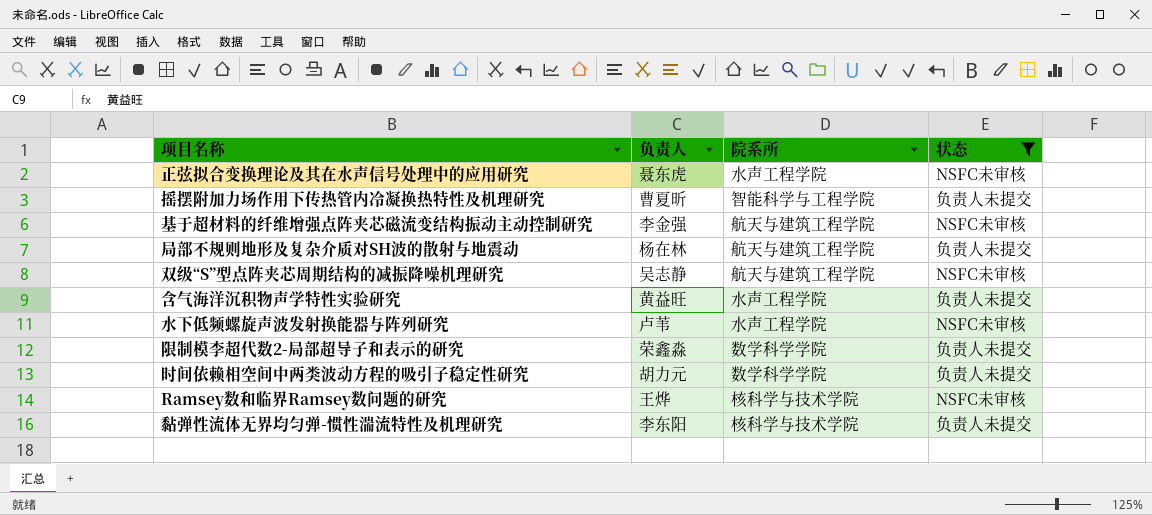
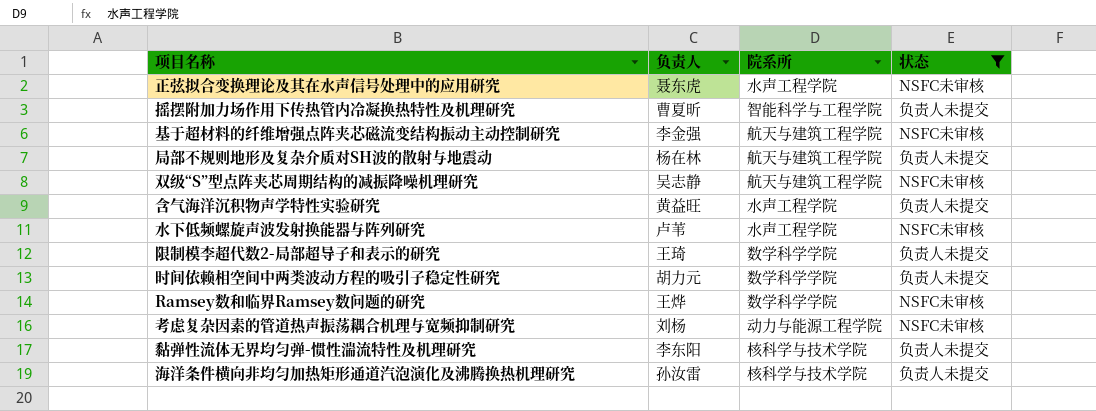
限制模李超代数2-局部超导子和表示的研究 | 负责人: 荣鑫淼 -> 王琦
Ramsey数和临界Ramsey数问题的研究 | 院系所: 核科学与技术学院 -> 数学科学学院
row 考虑复杂因素的管道热声振荡耦合机理与宽频抑制研究: none -> 刘杨 | 动力与能源工程学院 | NSFC未审核
row 海洋条件横向非均匀加热矩形通道汽泡演化及沸腾换热机理研究: none -> 孙汝雷 | 核科学与技术学院 | 负责人未提交

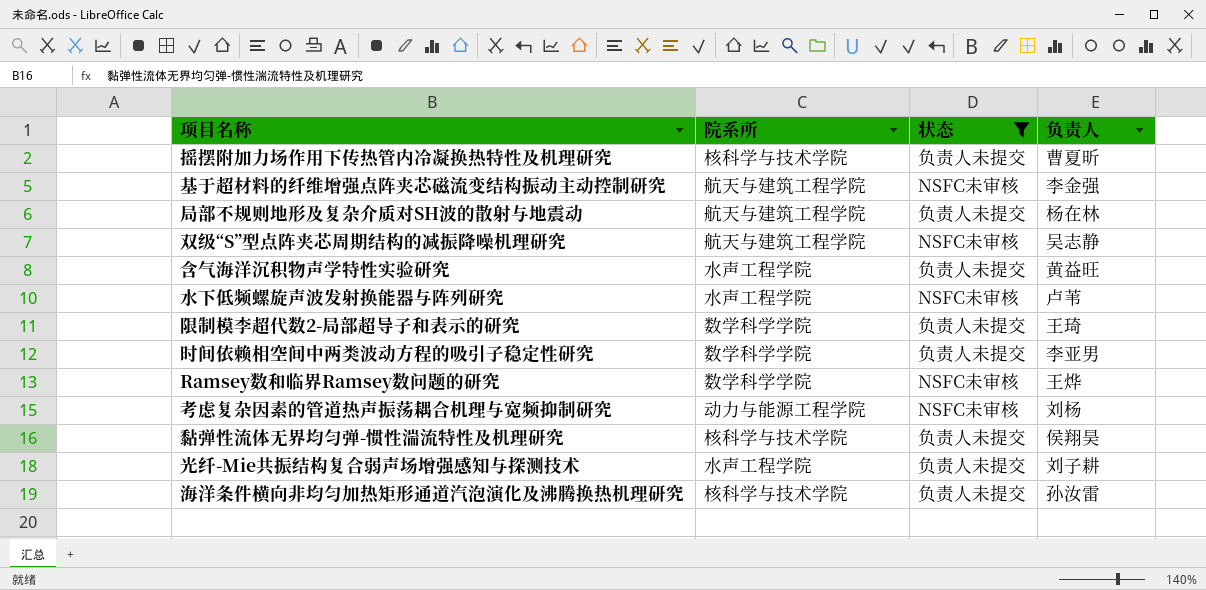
column 负责人 | position: 2 -> 4
row 正弦拟合变换理论及其在水声信号处理中的应用研究: 聂东虎 | 水声工程学院 | NSFC未审核 -> none
摇摆附加力场作用下传热管内冷凝换热特性及机理研究 | 院系所: 智能科学与工程学院 -> 核科学与技术学院
时间依赖相空间中两类波动方程的吸引子稳定性研究 | 负责人: 胡力元 -> 李亚男
黏弹性流体无界均匀弹-惯性湍流特性及机理研究 | 负责人: 李东阳 -> 侯翔昊
row 光纤-Mie共振结构复合弱声场增强感知与探测技术: none -> 水声工程学院 | 负责人未提交 | 刘子耕

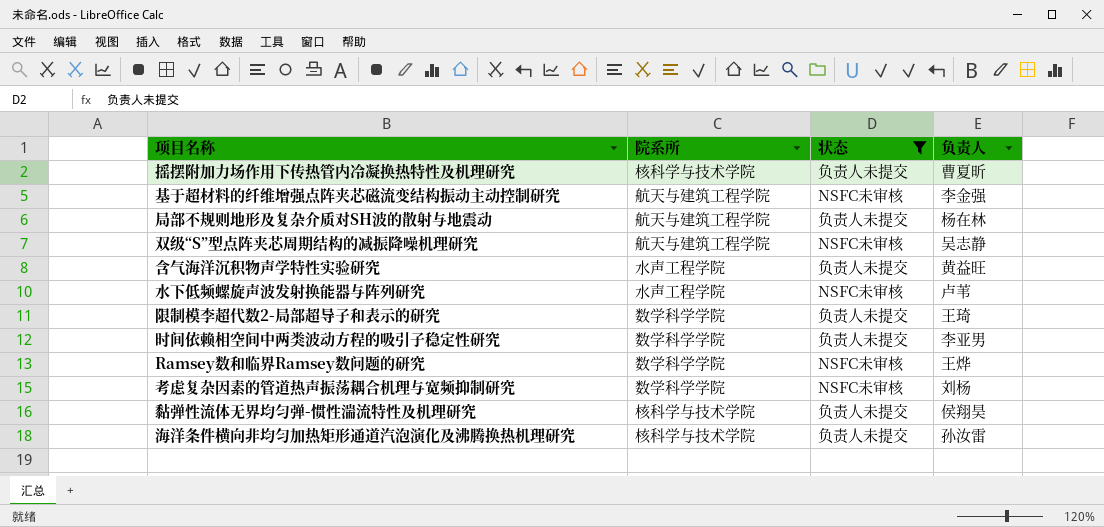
row 光纤-Mie共振结构复合弱声场增强感知与探测技术: 水声工程学院 | 负责人未提交 | 刘子耕 -> none
考虑复杂因素的管道热声振荡耦合机理与宽频抑制研究 | 院系所: 动力与能源工程学院 -> 数学科学学院

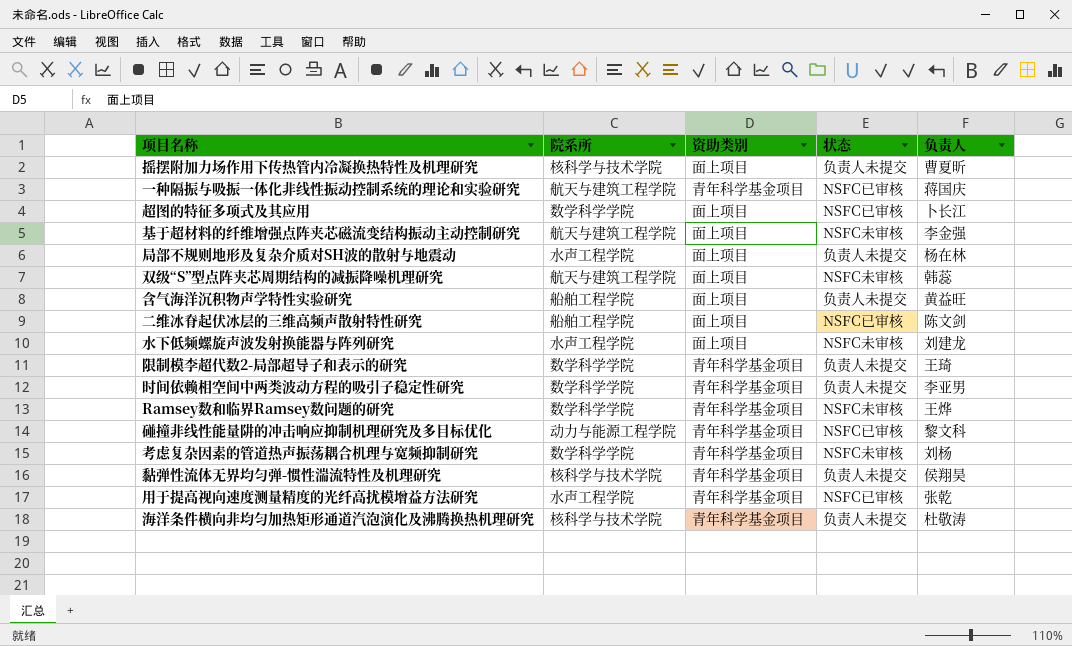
filter: 状态 != NSFC已审核 -> none
column 资助类别 | position: none -> 3
局部不规则地形及复杂介质对SH波的散射与地震动 | 院系所: 航天与建筑工程学院 -> 水声工程学院
双级“S”型点阵夹芯周期结构的减振降噪机理研究 | 负责人: 吴志静 -> 韩蕊
含气海洋沉积物声学特性实验研究 | 院系所: 水声工程学院 -> 船舶工程学院
水下低频螺旋声波发射换能器与阵列研究 | 负责人: 卢苇 -> 刘建龙
海洋条件横向非均匀加热矩形通道汽泡演化及沸腾换热机理研究 | 负责人: 孙汝雷 -> 杜敬涛

